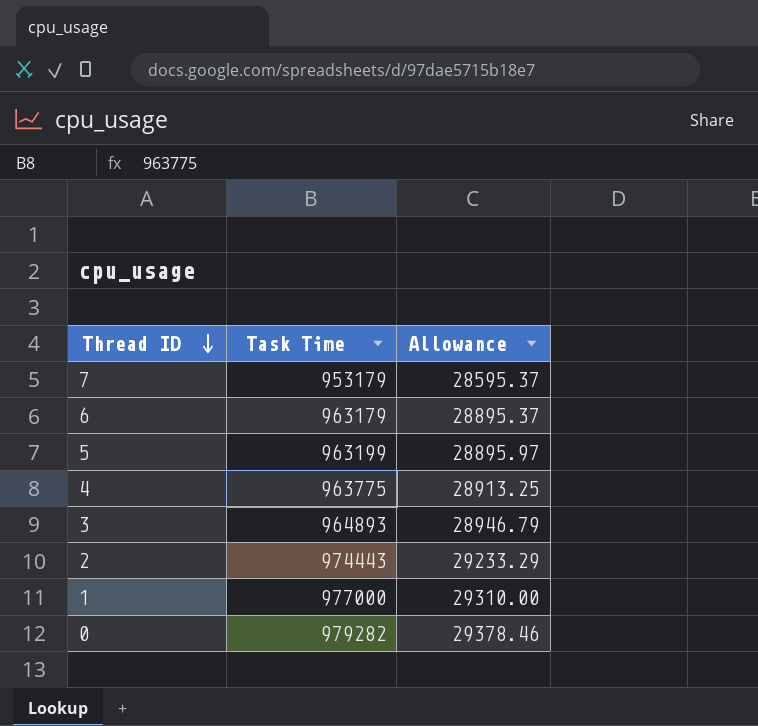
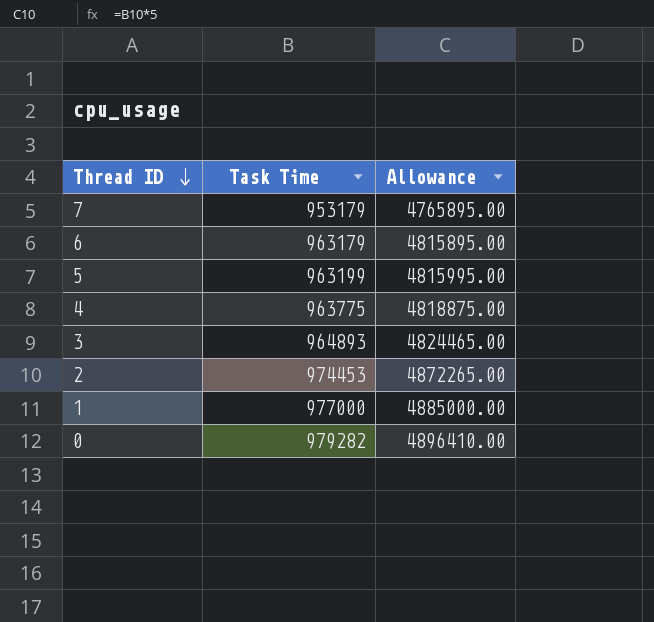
column Allowance | formula: [Task Time] * 0.03 -> [Task Time] * 5
2 | Task Time: 974443 -> 974453

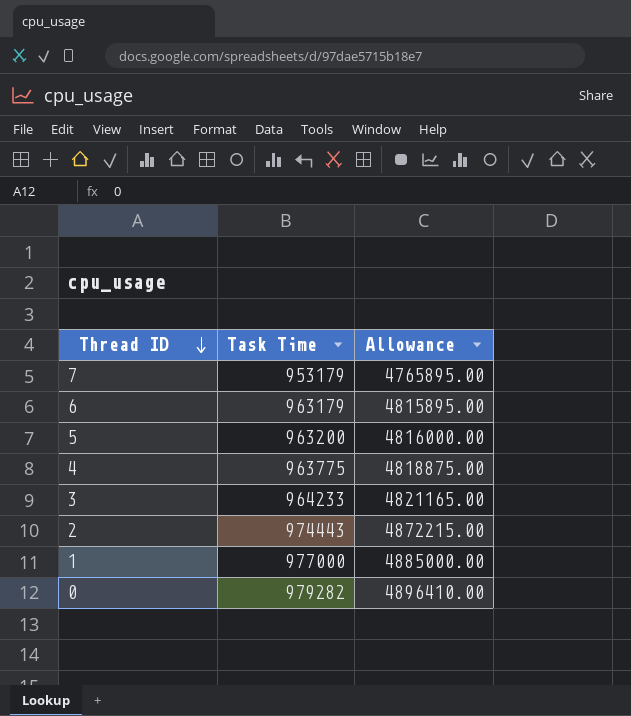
5 | Task Time: 963199 -> 963200
5 | Allowance: 4815995.00 -> 4816000.00
3 | Task Time: 964893 -> 964233
3 | Allowance: 4824465.00 -> 4821165.00
2 | Task Time: 974453 -> 974443
2 | Allowance: 4872265.00 -> 4872215.00

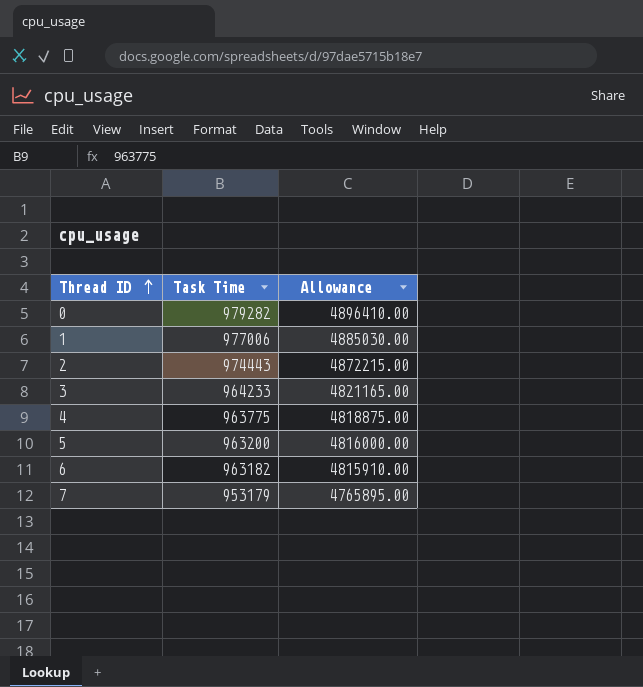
row order: Thread ID descending -> Thread ID ascending
1 | Task Time: 977000 -> 977006
1 | Allowance: 4885000.00 -> 4885030.00
6 | Task Time: 963179 -> 963182
6 | Allowance: 4815895.00 -> 4815910.00

